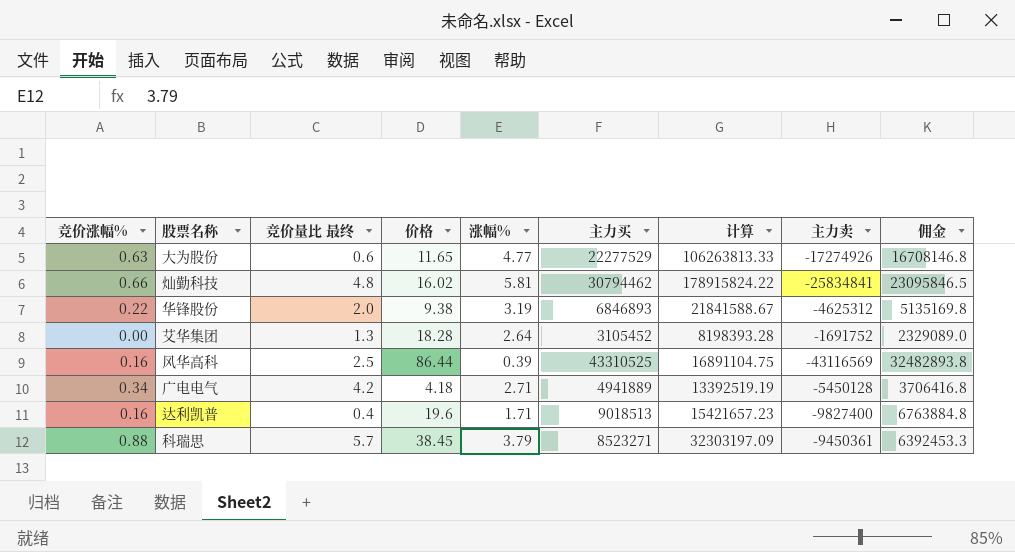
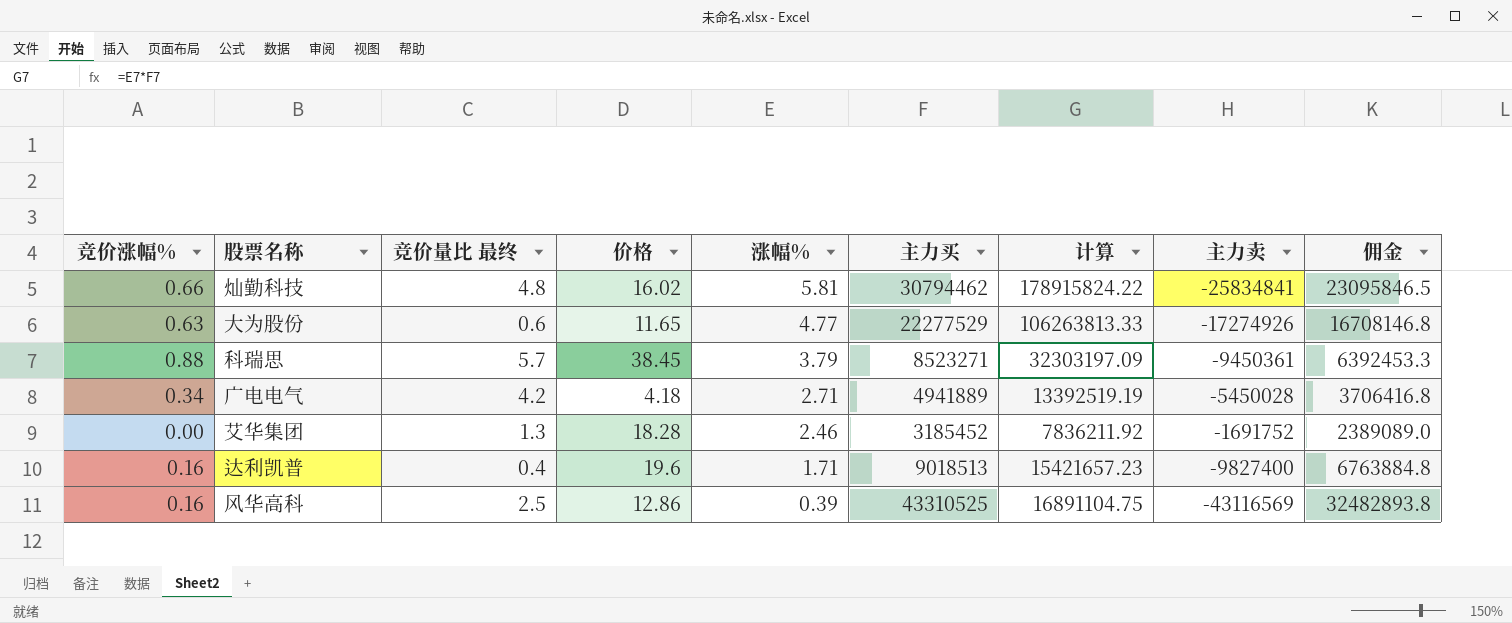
row order: none -> 涨幅% descending
row 华锋股份: 0.22 | 2.0 | 9.38 | 3.19 | 6846893 | 21841588.67 | -4625312 | 5135169.8 -> none
广电电气 | 主力卖: -5450128 -> -5450028
艾华集团 | 涨幅%: 2.64 -> 2.46
艾华集团 | 主力买: 3105452 -> 3185452
艾华集团 | 计算: 8198393.28 -> 7836211.92
艾华集团 | 佣金: 2329089.0 -> 2389089.0
风华高科 | 价格: 86.44 -> 12.86

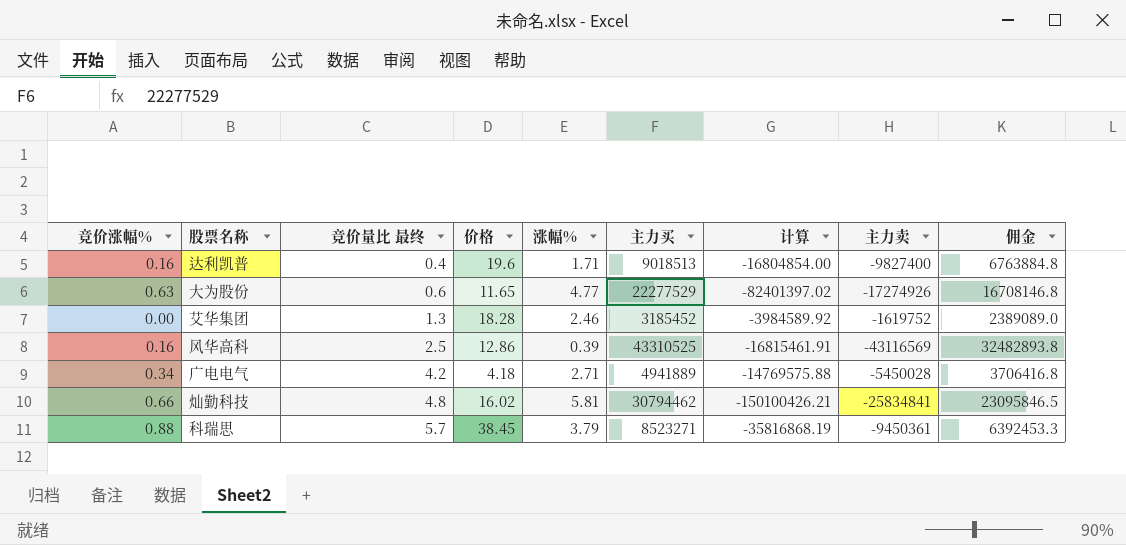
row order: 涨幅% descending -> 竞价量比 最终 ascending
column 计算 | formula: [涨幅%] * [主力买] -> [涨幅%] * [主力卖]
艾华集团 | 主力卖: -1691752 -> -1619752

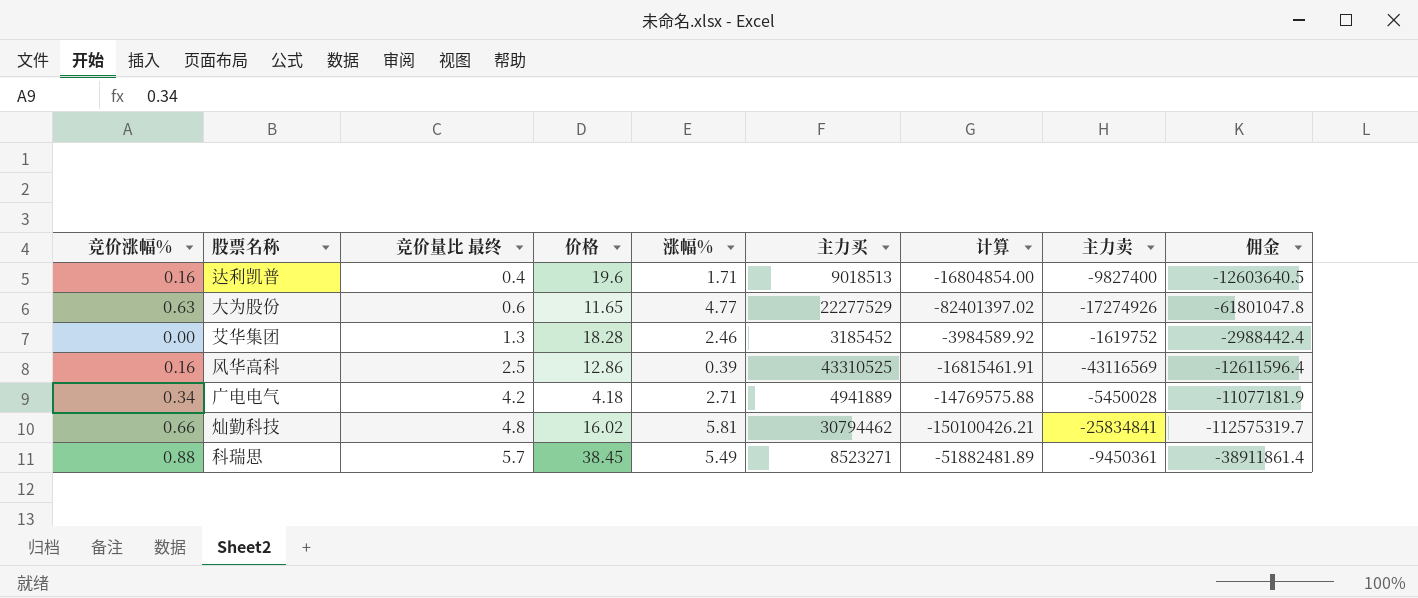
column 佣金 | formula: [主力买] * 0.75 -> [计算] * 0.75
科瑞思 | 涨幅%: 3.79 -> 5.49
科瑞思 | 计算: -35816868.19 -> -51882481.89

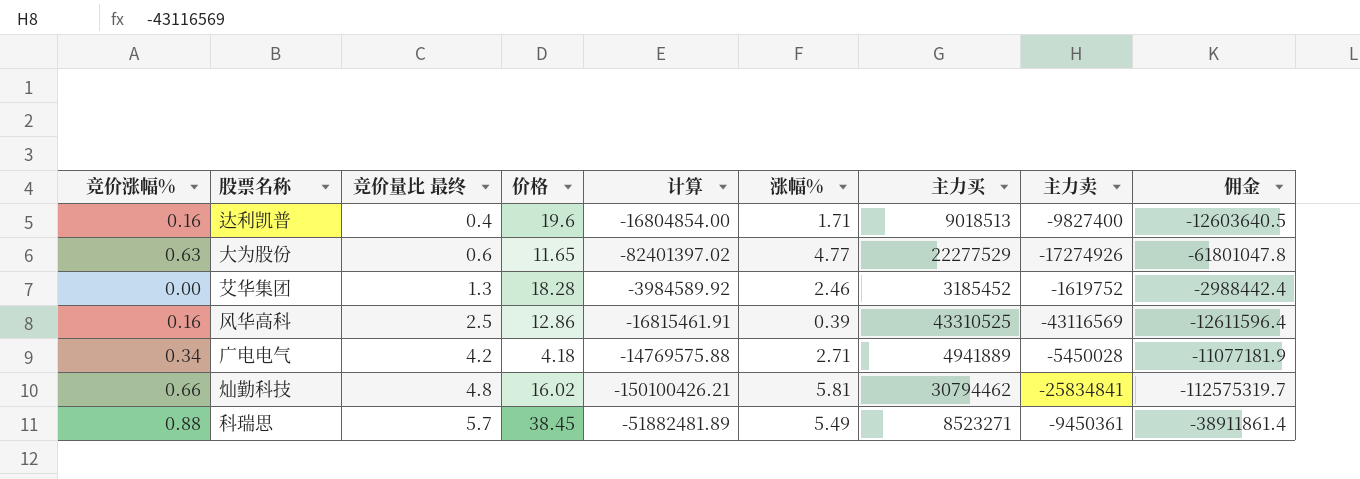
column 计算 | position: 7 -> 5

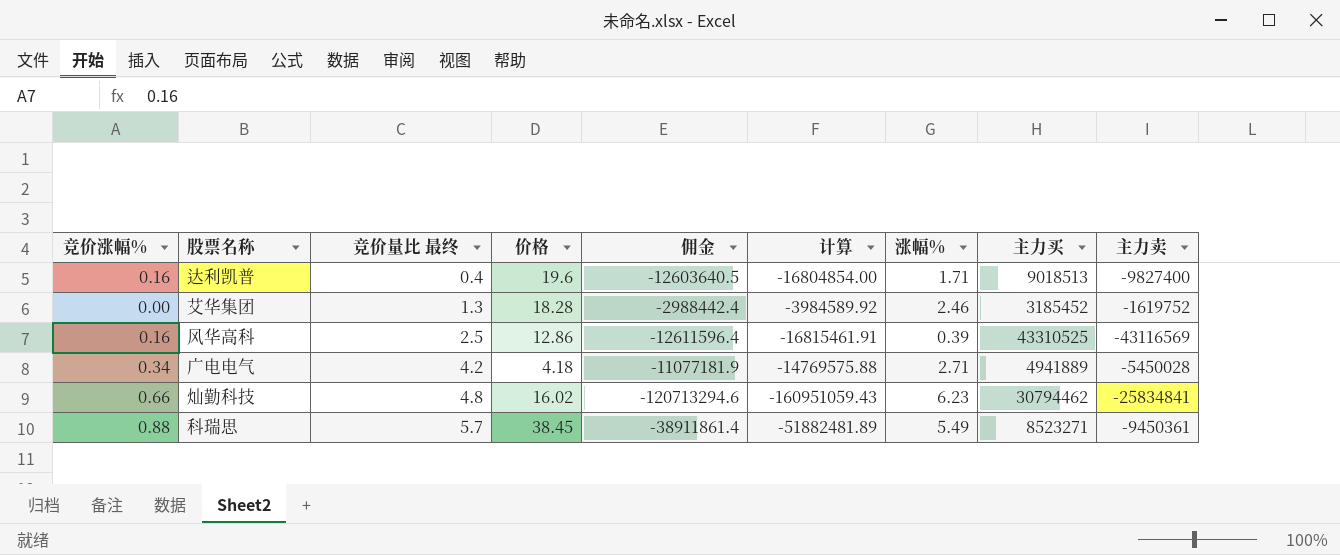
column 佣金 | position: 9 -> 5
row 大为股份: 0.63 | 0.6 | 11.65 | -82401397.02 | 4.77 | 22277529 | -17274926 | -61801047.8 -> none
灿勤科技 | 佣金: -112575319.7 -> -120713294.6
灿勤科技 | 计算: -150100426.21 -> -160951059.43
灿勤科技 | 涨幅%: 5.81 -> 6.23

